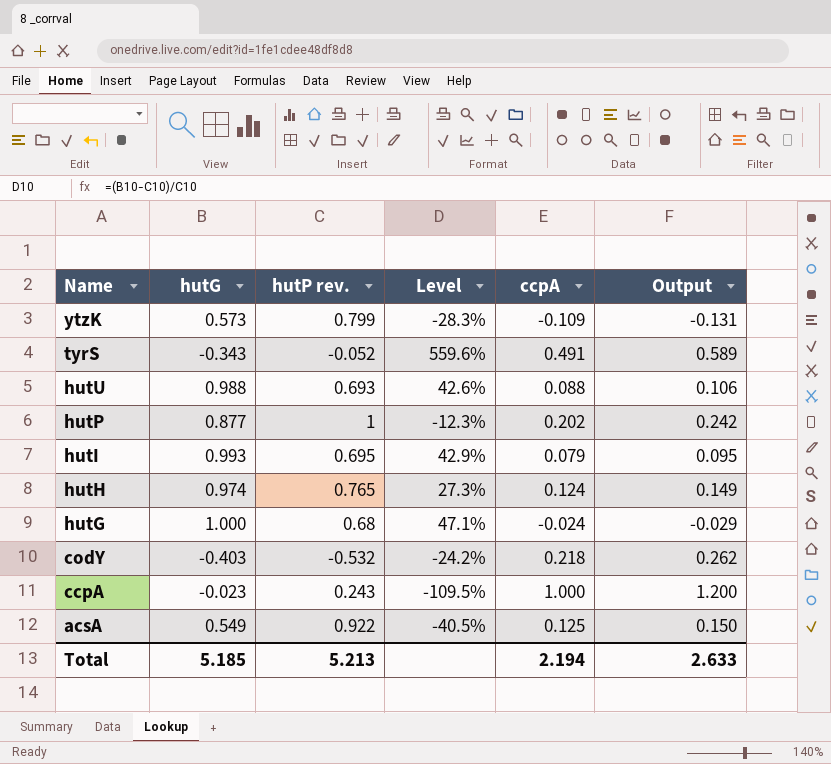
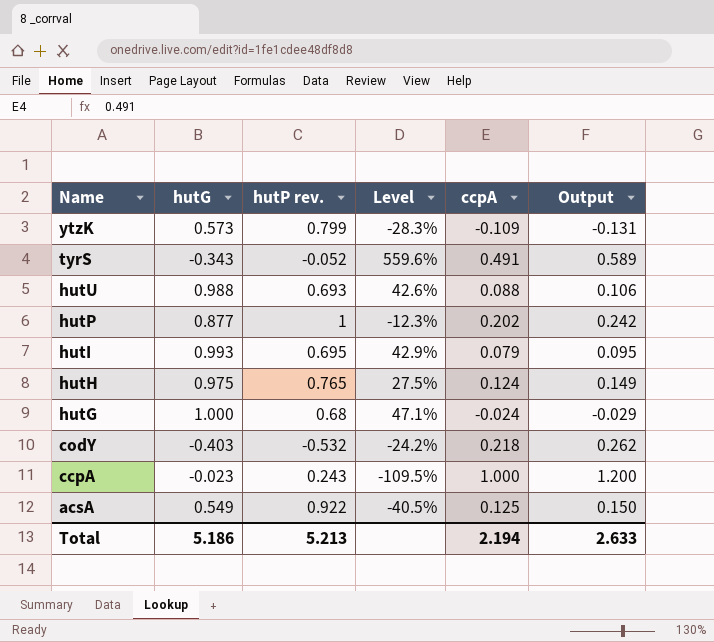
hutH | hutG: 0.974 -> 0.975
hutH | Level: 27.3% -> 27.5%
Total | hutG: 5.185 -> 5.186

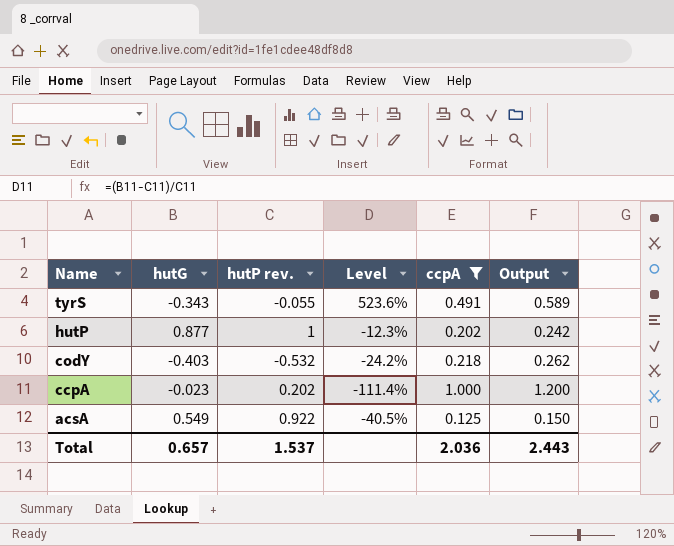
filter: none -> ccpA >= 0.125
tyrS | hutP rev.: -0.052 -> -0.055
tyrS | Level: 559.6% -> 523.6%
ccpA | hutP rev.: 0.243 -> 0.202
ccpA | Level: -109.5% -> -111.4%
Total | hutG: 5.186 -> 0.657
Total | hutP rev.: 5.213 -> 1.537
Total | ccpA: 2.194 -> 2.036
Total | Output: 2.633 -> 2.443

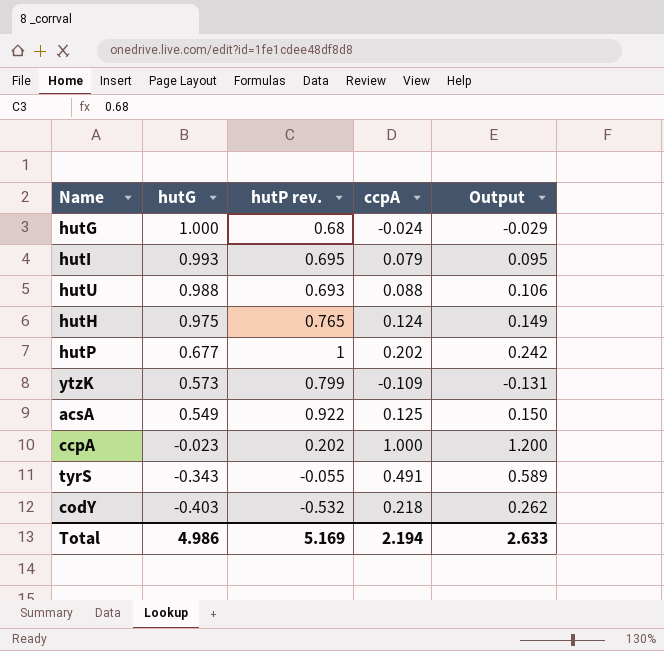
filter: ccpA >= 0.125 -> none
row order: Name descending -> hutG descending
column Level | formula: ([hutG] - [hutP rev.]) / [hutP rev.] -> none
hutP | hutG: 0.877 -> 0.677
Total | hutG: 0.657 -> 4.986
Total | hutP rev.: 1.537 -> 5.169
Total | ccpA: 2.036 -> 2.194
Total | Output: 2.443 -> 2.633

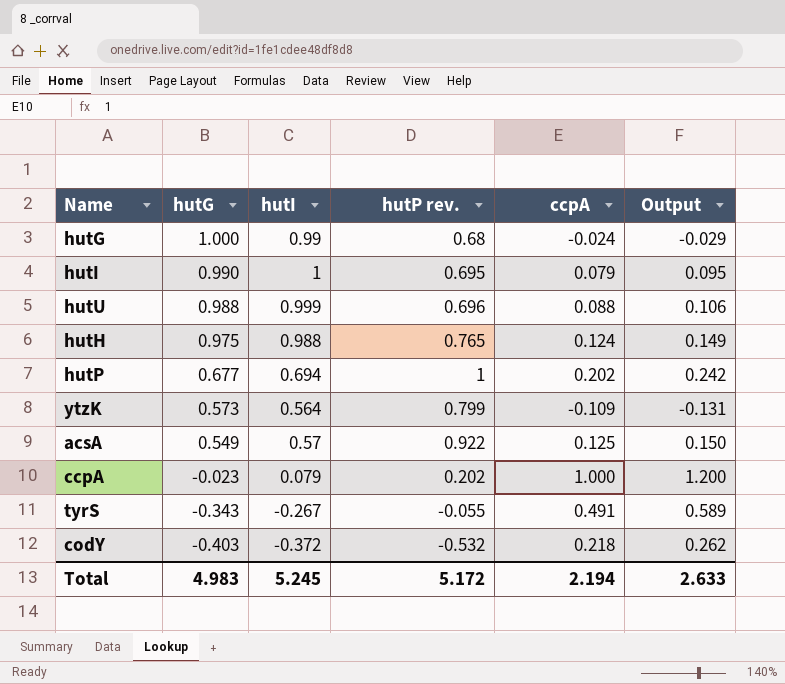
column hutI | position: none -> 3
hutI | hutG: 0.993 -> 0.990
hutU | hutP rev.: 0.693 -> 0.696
Total | hutG: 4.986 -> 4.983
Total | hutP rev.: 5.169 -> 5.172

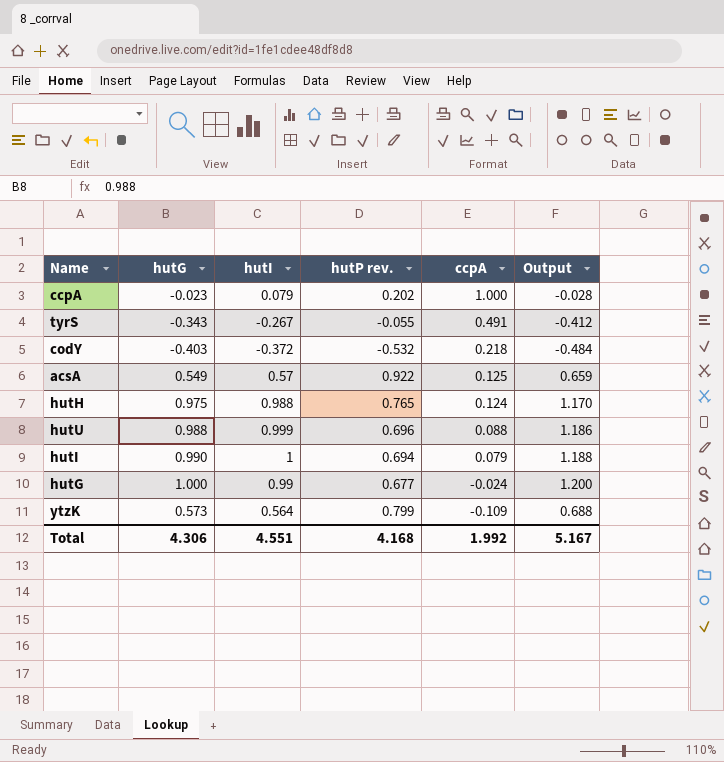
row order: hutG descending -> ccpA descending
column Output | formula: [ccpA] * 1.2 -> [hutG] * 1.2
row hutP: 0.677 | 0.694 | 1 | 0.202 | 0.242 -> none
hutI | hutP rev.: 0.695 -> 0.694
hutG | hutP rev.: 0.68 -> 0.677
Total | hutG: 4.983 -> 4.306
Total | hutI: 5.245 -> 4.551
Total | hutP rev.: 5.172 -> 4.168
Total | ccpA: 2.194 -> 1.992
Total | Output: 2.633 -> 5.167

